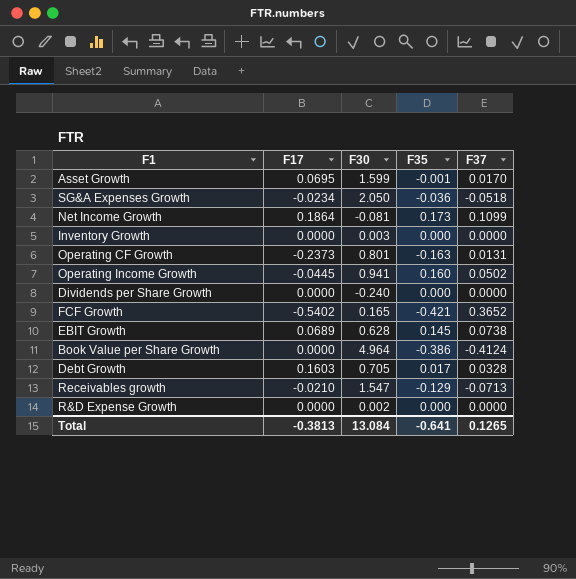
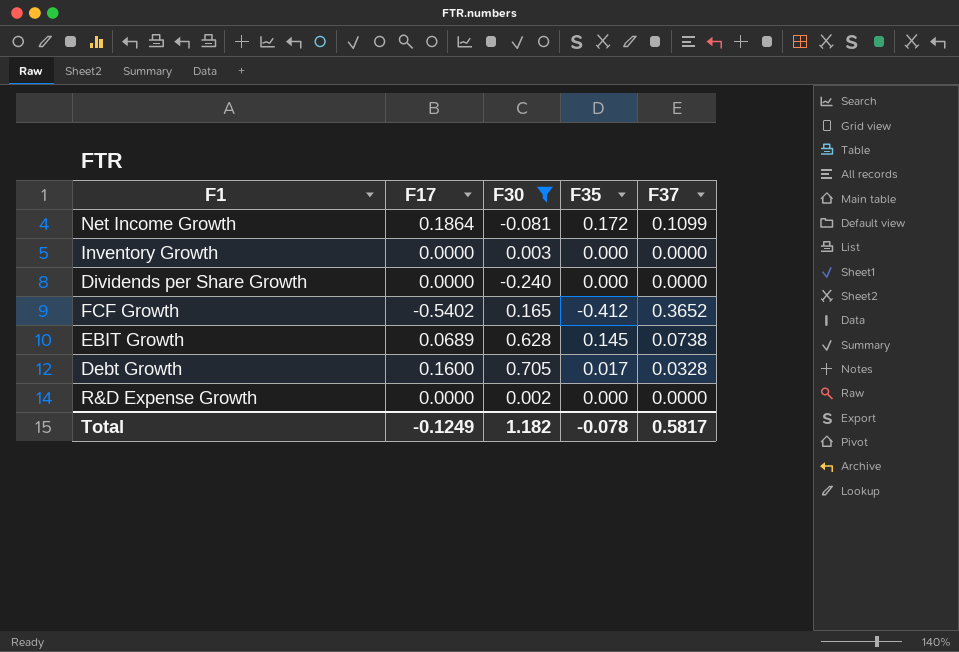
filter: none -> F30 <= 0.705
Net Income Growth | F35: 0.173 -> 0.172
FCF Growth | F35: -0.421 -> -0.412
Debt Growth | F17: 0.1603 -> 0.1600
Total | F17: -0.3813 -> -0.1249
Total | F30: 13.084 -> 1.182
Total | F35: -0.641 -> -0.078
Total | F37: 0.1265 -> 0.5817

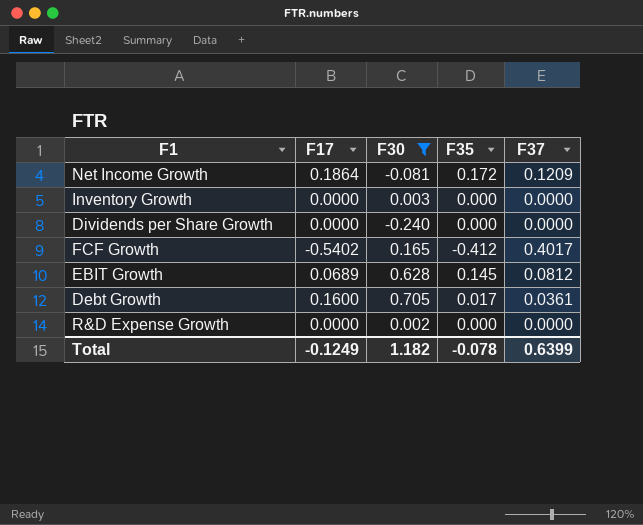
Net Income Growth | F37: 0.1099 -> 0.1209
FCF Growth | F37: 0.3652 -> 0.4017
EBIT Growth | F37: 0.0738 -> 0.0812
Debt Growth | F37: 0.0328 -> 0.0361
Total | F37: 0.5817 -> 0.6399

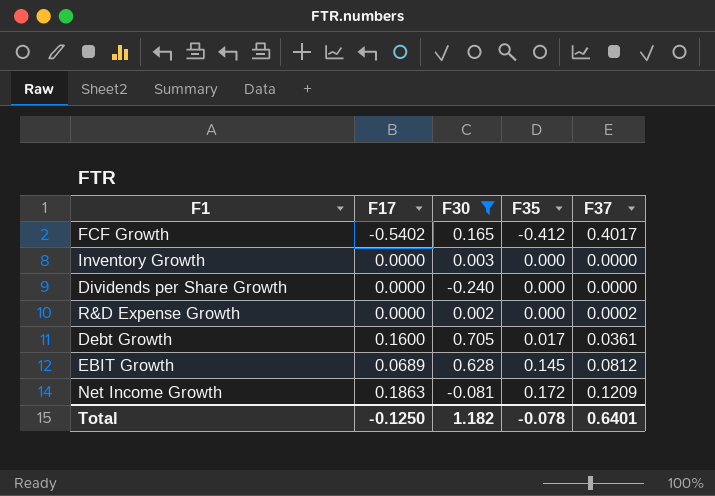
row order: none -> F35 ascending
R&D Expense Growth | F37: 0.0000 -> 0.0002
Net Income Growth | F17: 0.1864 -> 0.1863
Total | F17: -0.1249 -> -0.1250
Total | F37: 0.6399 -> 0.6401

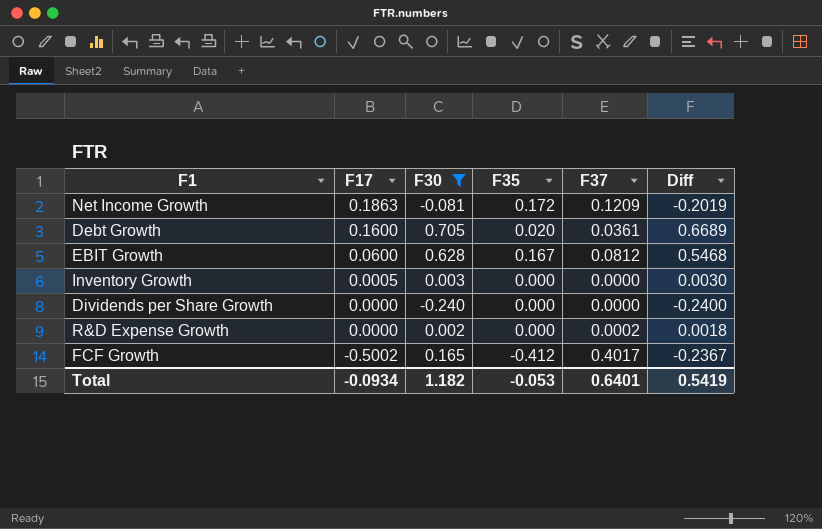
row order: F35 ascending -> F17 descending
column Diff | formula: none -> [F30] - [F37]
Debt Growth | F35: 0.017 -> 0.020
EBIT Growth | F17: 0.0689 -> 0.0600
EBIT Growth | F35: 0.145 -> 0.167
Inventory Growth | F17: 0.0000 -> 0.0005
FCF Growth | F17: -0.5402 -> -0.5002
Total | F17: -0.1250 -> -0.0934
Total | F35: -0.078 -> -0.053

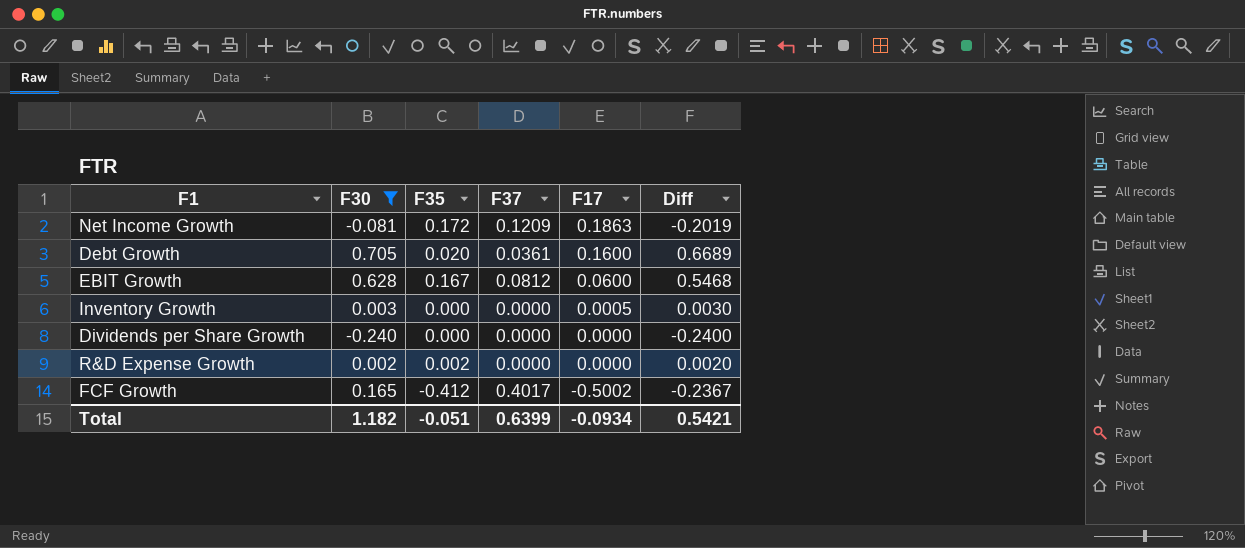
column F17 | position: 2 -> 5
R&D Expense Growth | F35: 0.000 -> 0.002
R&D Expense Growth | F37: 0.0002 -> 0.0000
R&D Expense Growth | Diff: 0.0018 -> 0.0020
Total | F35: -0.053 -> -0.051
Total | F37: 0.6401 -> 0.6399
Total | Diff: 0.5419 -> 0.5421

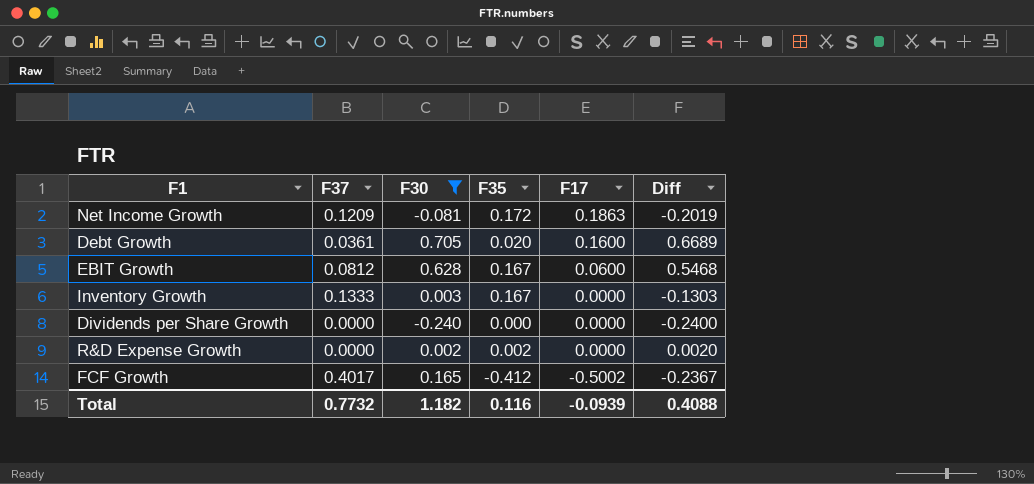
column F37 | position: 4 -> 2
Inventory Growth | F37: 0.0000 -> 0.1333
Inventory Growth | F35: 0.000 -> 0.167
Inventory Growth | F17: 0.0005 -> 0.0000
Inventory Growth | Diff: 0.0030 -> -0.1303
Total | F37: 0.6399 -> 0.7732
Total | F35: -0.051 -> 0.116
Total | F17: -0.0934 -> -0.0939
Total | Diff: 0.5421 -> 0.4088

